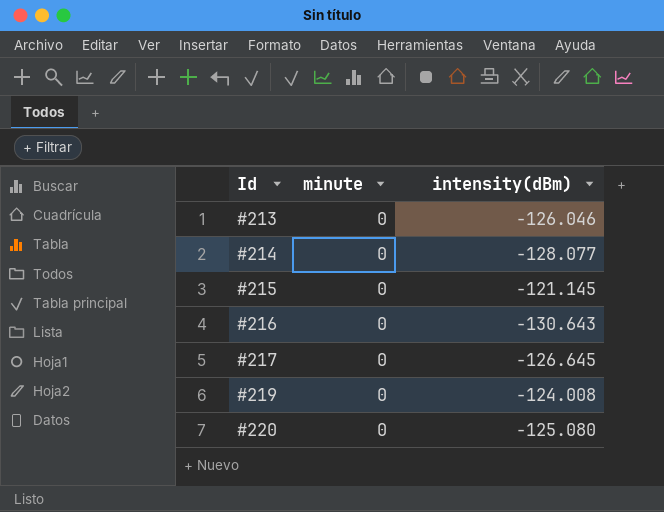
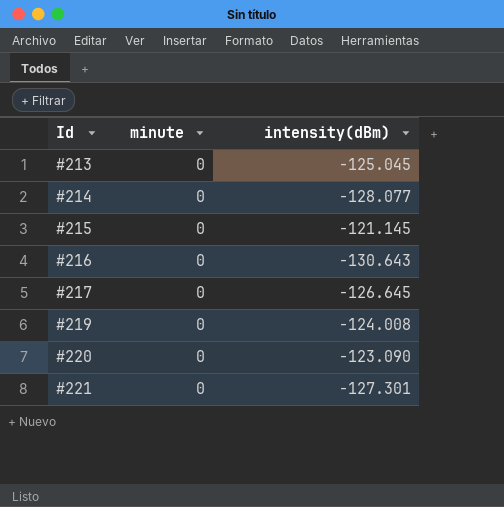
#213 | intensity(dBm): -126.046 -> -125.045
#220 | intensity(dBm): -125.080 -> -123.090
row #221: none -> 0 | -127.301

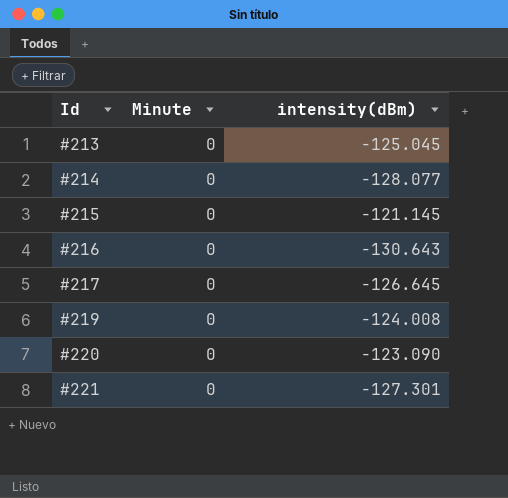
column name: minute -> Minute

